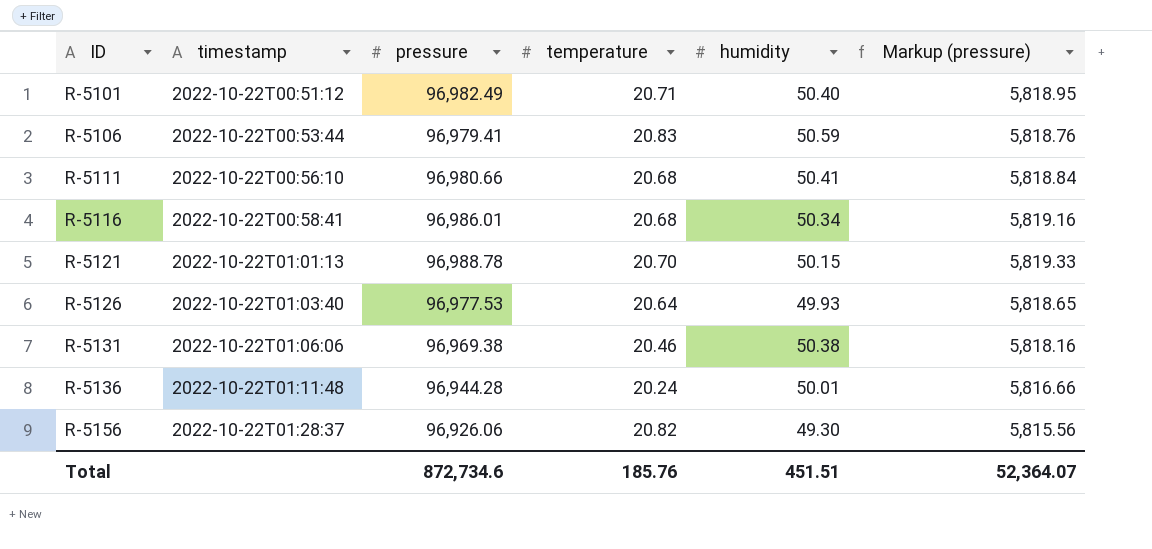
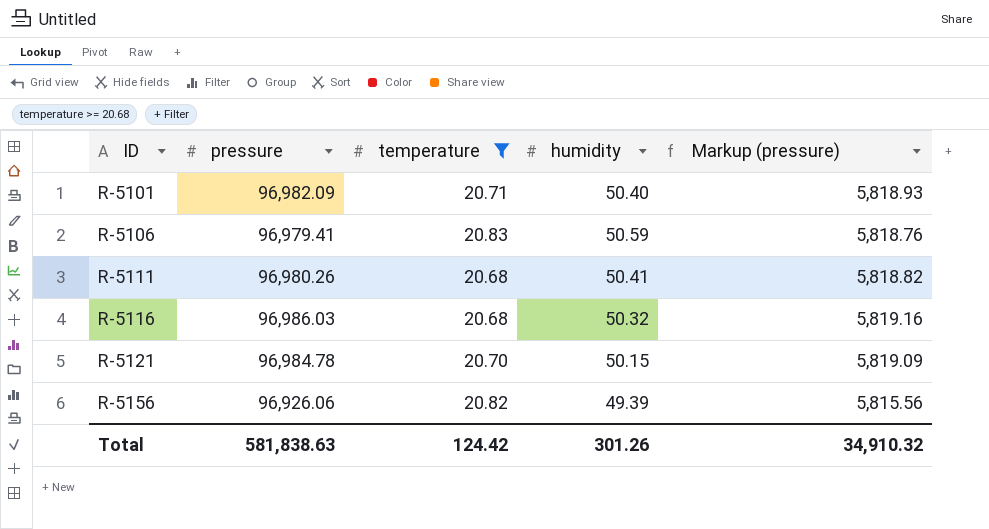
filter: none -> temperature >= 20.68
column timestamp | position: 2 -> none
R-5101 | pressure: 96,982.49 -> 96,982.09
R-5101 | Markup (pressure): 5,818.95 -> 5,818.93
R-5111 | pressure: 96,980.66 -> 96,980.26
R-5111 | Markup (pressure): 5,818.84 -> 5,818.82
R-5116 | pressure: 96,986.01 -> 96,986.03
R-5116 | humidity: 50.34 -> 50.32
R-5121 | pressure: 96,988.78 -> 96,984.78
R-5121 | Markup (pressure): 5,819.33 -> 5,819.09
R-5156 | humidity: 49.30 -> 49.39
Total | pressure: 872,734.6 -> 581,838.63
Total | temperature: 185.76 -> 124.42
Total | humidity: 451.51 -> 301.26
Total | Markup (pressure): 52,364.07 -> 34,910.32

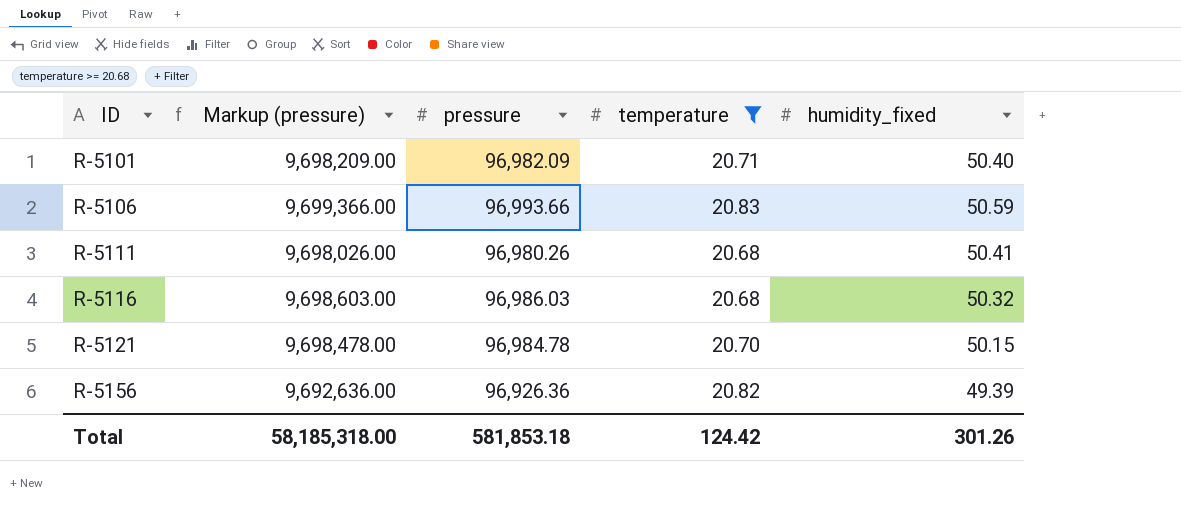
column Markup (pressure) | formula: [pressure] * 0.06 -> [pressure] * 100
column Markup (pressure) | position: 5 -> 2
column name: humidity -> humidity_fixed
R-5106 | pressure: 96,979.41 -> 96,993.66
R-5156 | pressure: 96,926.06 -> 96,926.36
Total | Markup (pressure): 34,910.32 -> 58,185,318.00
Total | pressure: 581,838.63 -> 581,853.18

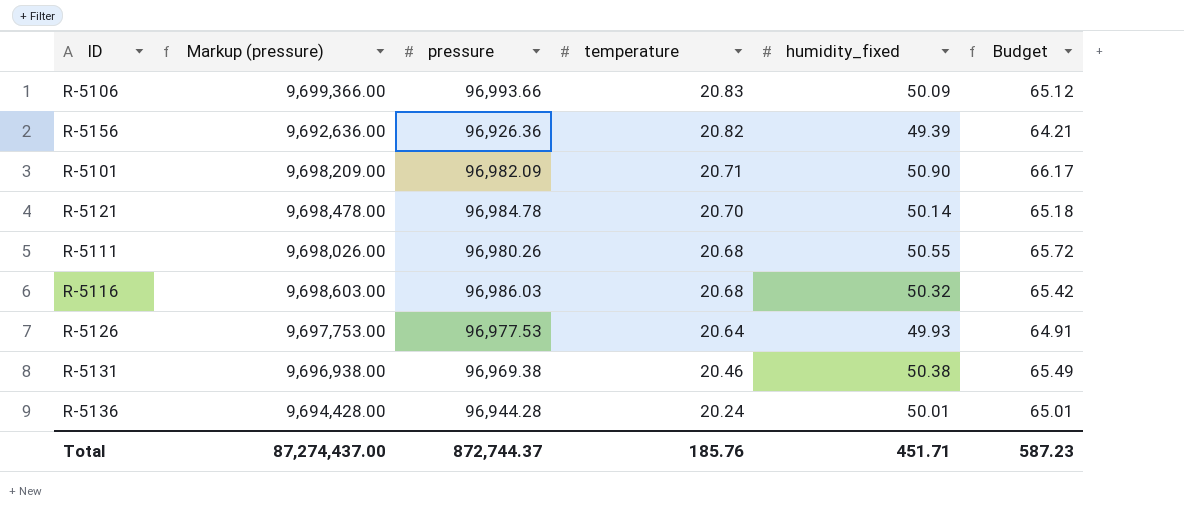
filter: temperature >= 20.68 -> none
row order: ID ascending -> temperature descending
column Budget | formula: none -> [humidity_fixed] * 1.3
R-5106 | humidity_fixed: 50.59 -> 50.09
R-5101 | humidity_fixed: 50.40 -> 50.90
R-5121 | humidity_fixed: 50.15 -> 50.14
R-5111 | humidity_fixed: 50.41 -> 50.55
Total | Markup (pressure): 58,185,318.00 -> 87,274,437.00
Total | pressure: 581,853.18 -> 872,744.37
Total | temperature: 124.42 -> 185.76
Total | humidity_fixed: 301.26 -> 451.71

